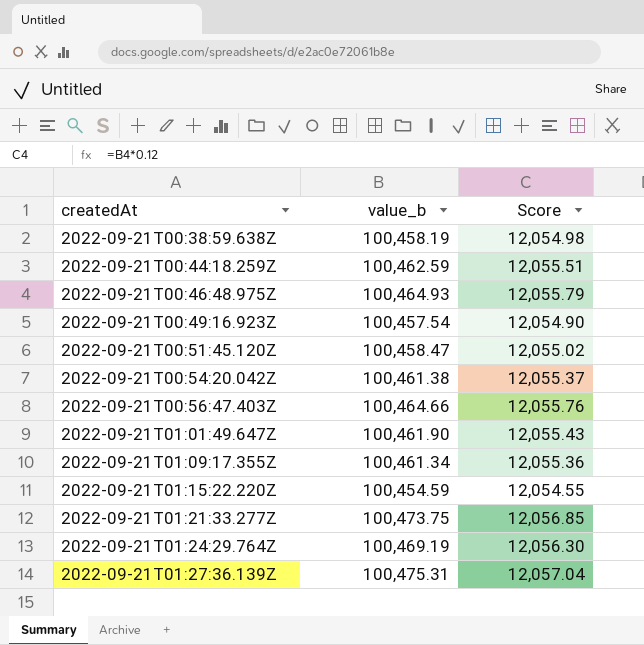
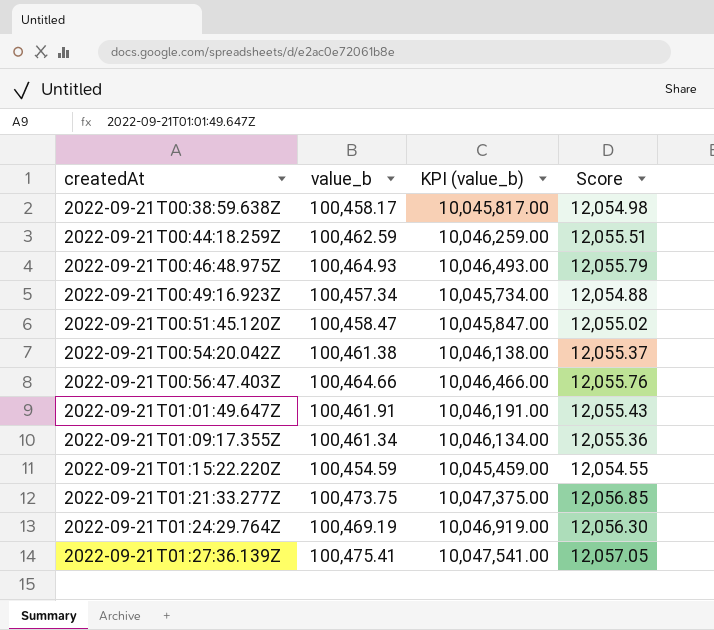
column KPI (value_b) | formula: none -> [value_b] * 100
2022-09-21T00:38:59.638Z | value_b: 100,458.19 -> 100,458.17
2022-09-21T00:49:16.923Z | value_b: 100,457.54 -> 100,457.34
2022-09-21T00:49:16.923Z | Score: 12,054.90 -> 12,054.88
2022-09-21T01:01:49.647Z | value_b: 100,461.90 -> 100,461.91
2022-09-21T01:27:36.139Z | value_b: 100,475.31 -> 100,475.41
2022-09-21T01:27:36.139Z | Score: 12,057.04 -> 12,057.05

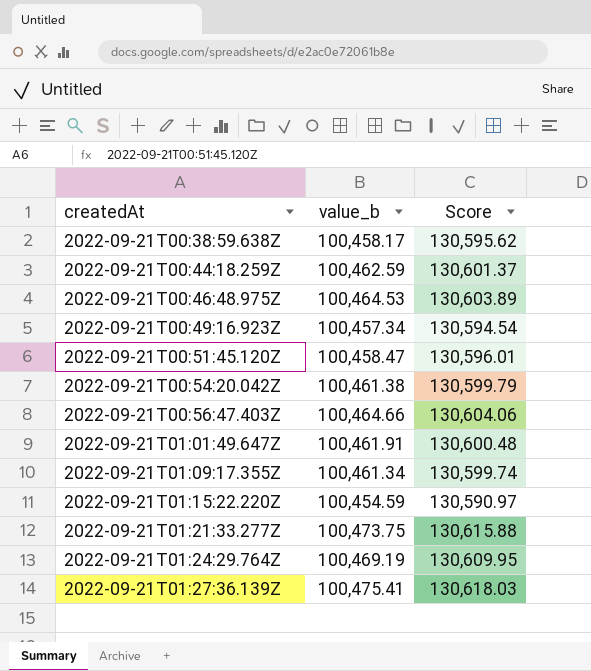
column KPI (value_b) | formula: [value_b] * 100 -> none
column Score | formula: [value_b] * 0.12 -> [value_b] * 1.3
2022-09-21T00:46:48.975Z | value_b: 100,464.93 -> 100,464.53

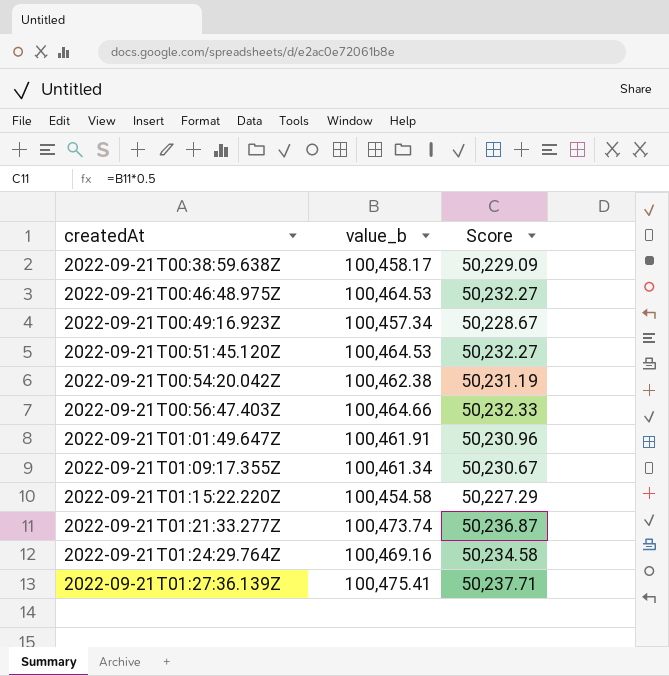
column Score | formula: [value_b] * 1.3 -> [value_b] * 0.5
row 2022-09-21T00:44:18.259Z: 100,462.59 | 130,601.37 -> none
2022-09-21T00:51:45.120Z | value_b: 100,458.47 -> 100,464.53
2022-09-21T00:54:20.042Z | value_b: 100,461.38 -> 100,462.38
2022-09-21T01:15:22.220Z | value_b: 100,454.59 -> 100,454.58
2022-09-21T01:21:33.277Z | value_b: 100,473.75 -> 100,473.74
2022-09-21T01:24:29.764Z | value_b: 100,469.19 -> 100,469.16

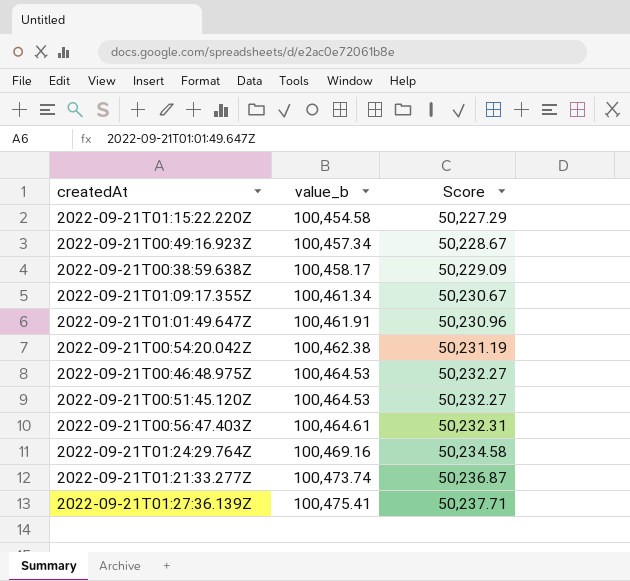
row order: createdAt ascending -> value_b ascending
2022-09-21T00:56:47.403Z | value_b: 100,464.66 -> 100,464.61
2022-09-21T00:56:47.403Z | Score: 50,232.33 -> 50,232.31

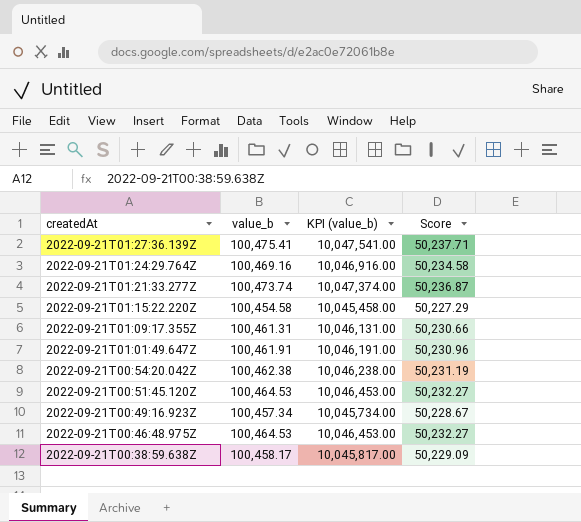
row order: value_b ascending -> createdAt descending
column KPI (value_b) | formula: none -> [value_b] * 100
row 2022-09-21T00:56:47.403Z: 100,464.61 | 50,232.31 -> none
2022-09-21T01:09:17.355Z | value_b: 100,461.34 -> 100,461.31
2022-09-21T01:09:17.355Z | Score: 50,230.67 -> 50,230.66

